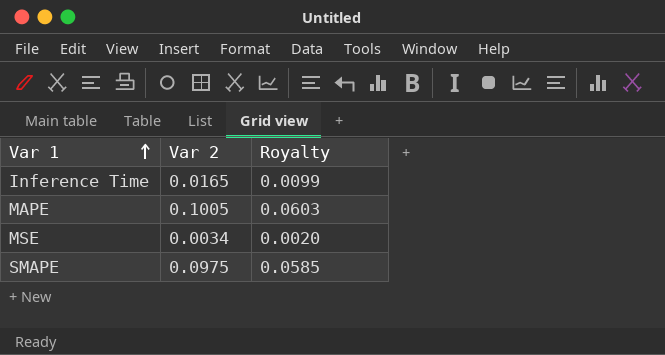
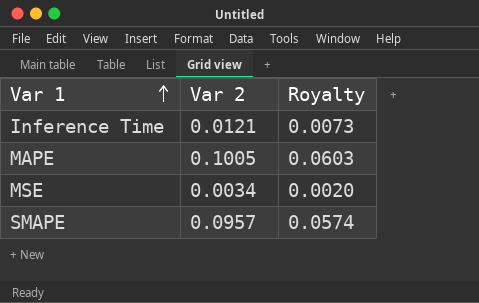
Inference Time | Var 2: 0.0165 -> 0.0121
Inference Time | Royalty: 0.0099 -> 0.0073
SMAPE | Var 2: 0.0975 -> 0.0957
SMAPE | Royalty: 0.0585 -> 0.0574

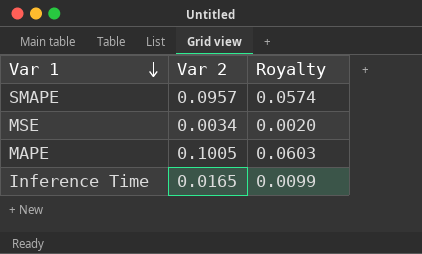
row order: Var 1 ascending -> Var 1 descending
Inference Time | Var 2: 0.0121 -> 0.0165
Inference Time | Royalty: 0.0073 -> 0.0099

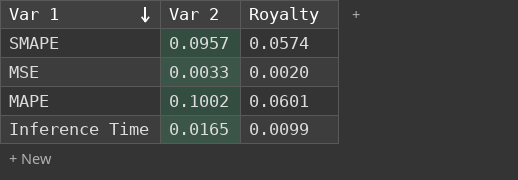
MSE | Var 2: 0.0034 -> 0.0033
MAPE | Var 2: 0.1005 -> 0.1002
MAPE | Royalty: 0.0603 -> 0.0601

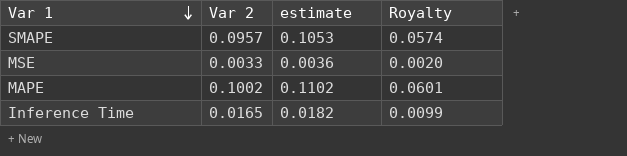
column estimate | formula: none -> [Var 2] * 1.1

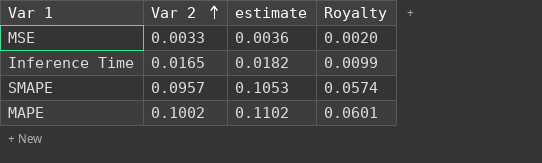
row order: Var 1 descending -> Var 2 ascending

